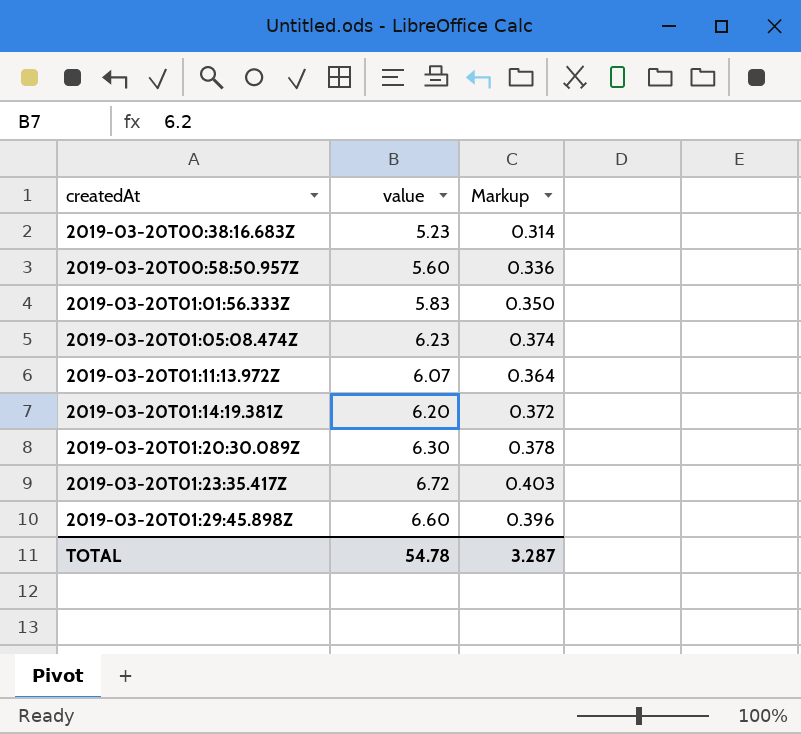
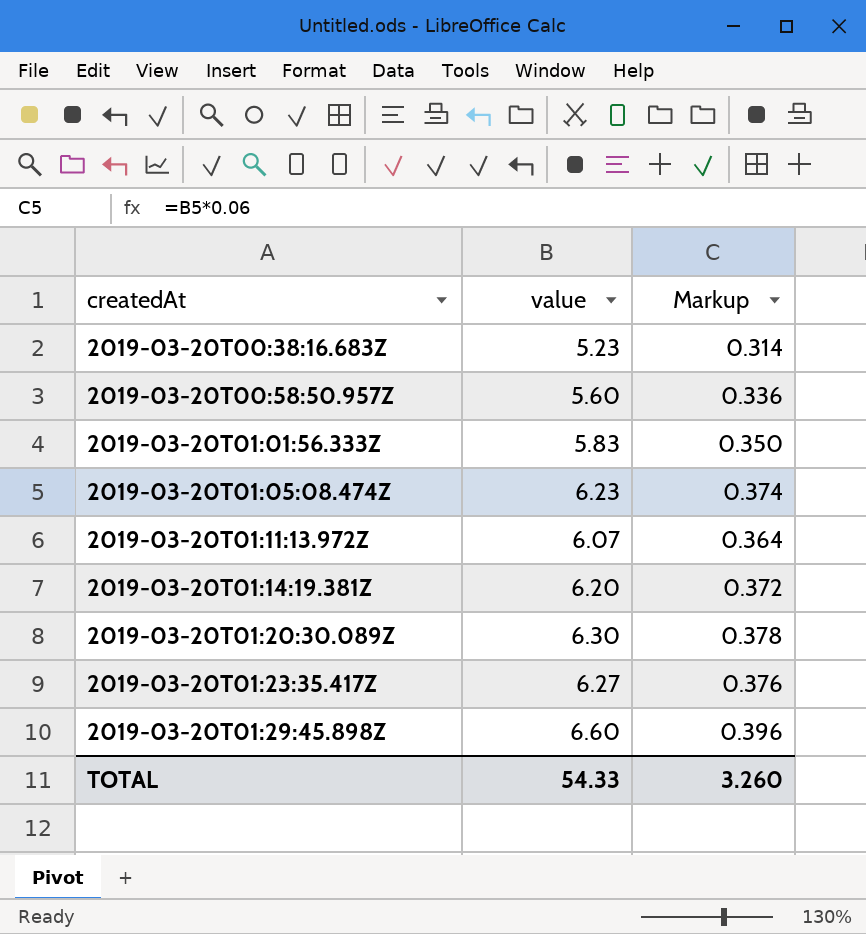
2019-03-20T01:23:35.417Z | value: 6.72 -> 6.27
2019-03-20T01:23:35.417Z | Markup: 0.403 -> 0.376
TOTAL | value: 54.78 -> 54.33
TOTAL | Markup: 3.287 -> 3.260

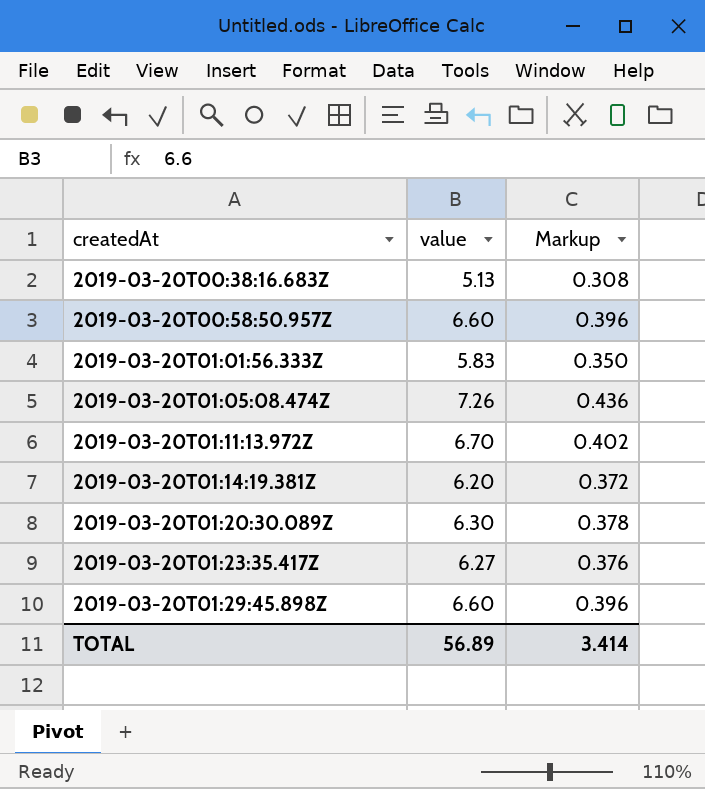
2019-03-20T00:38:16.683Z | value: 5.23 -> 5.13
2019-03-20T00:38:16.683Z | Markup: 0.314 -> 0.308
2019-03-20T00:58:50.957Z | value: 5.60 -> 6.60
2019-03-20T00:58:50.957Z | Markup: 0.336 -> 0.396
2019-03-20T01:05:08.474Z | value: 6.23 -> 7.26
2019-03-20T01:05:08.474Z | Markup: 0.374 -> 0.436
2019-03-20T01:11:13.972Z | value: 6.07 -> 6.70
2019-03-20T01:11:13.972Z | Markup: 0.364 -> 0.402
TOTAL | value: 54.33 -> 56.89
TOTAL | Markup: 3.260 -> 3.414

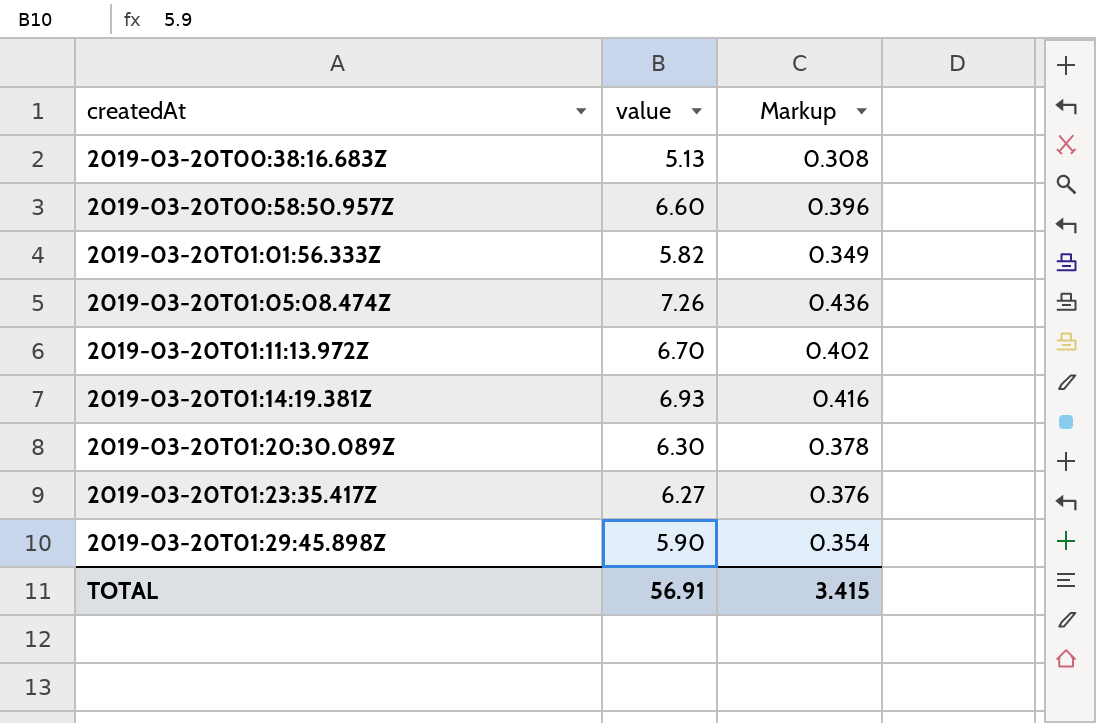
2019-03-20T01:01:56.333Z | value: 5.83 -> 5.82
2019-03-20T01:01:56.333Z | Markup: 0.350 -> 0.349
2019-03-20T01:14:19.381Z | value: 6.20 -> 6.93
2019-03-20T01:14:19.381Z | Markup: 0.372 -> 0.416
2019-03-20T01:29:45.898Z | value: 6.60 -> 5.90
2019-03-20T01:29:45.898Z | Markup: 0.396 -> 0.354
TOTAL | value: 56.89 -> 56.91
TOTAL | Markup: 3.414 -> 3.415

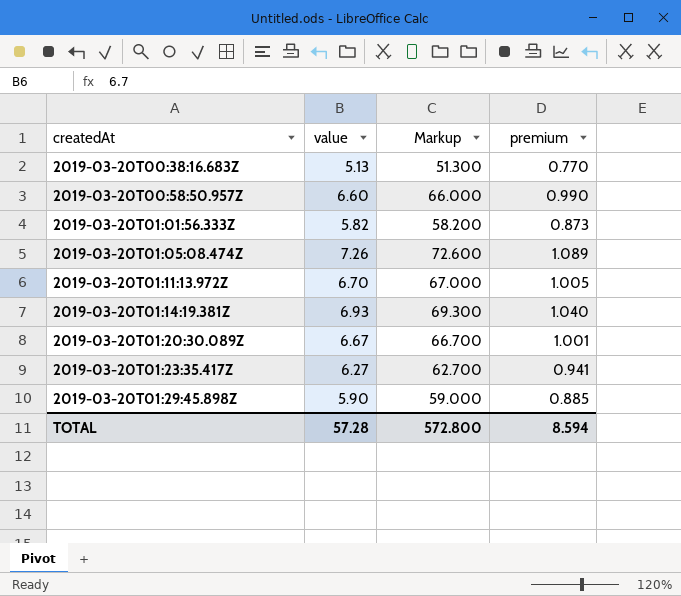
column Markup | formula: [value] * 0.06 -> [value] * 10
column premium | formula: none -> [value] * 0.15
2019-03-20T01:20:30.089Z | value: 6.30 -> 6.67
TOTAL | value: 56.91 -> 57.28
TOTAL | Markup: 3.415 -> 572.800

